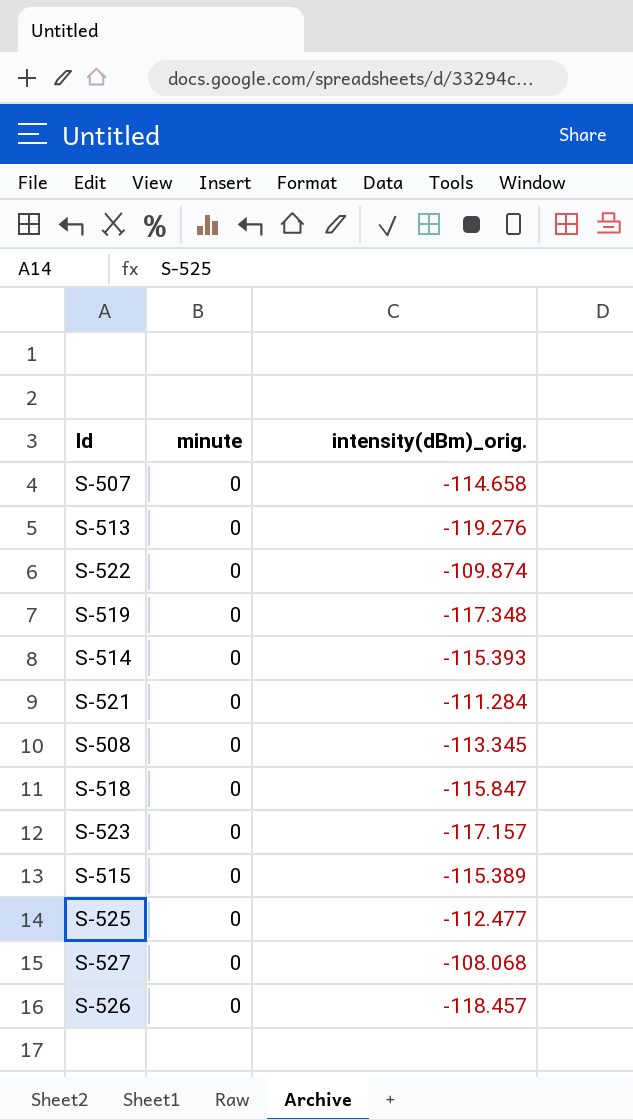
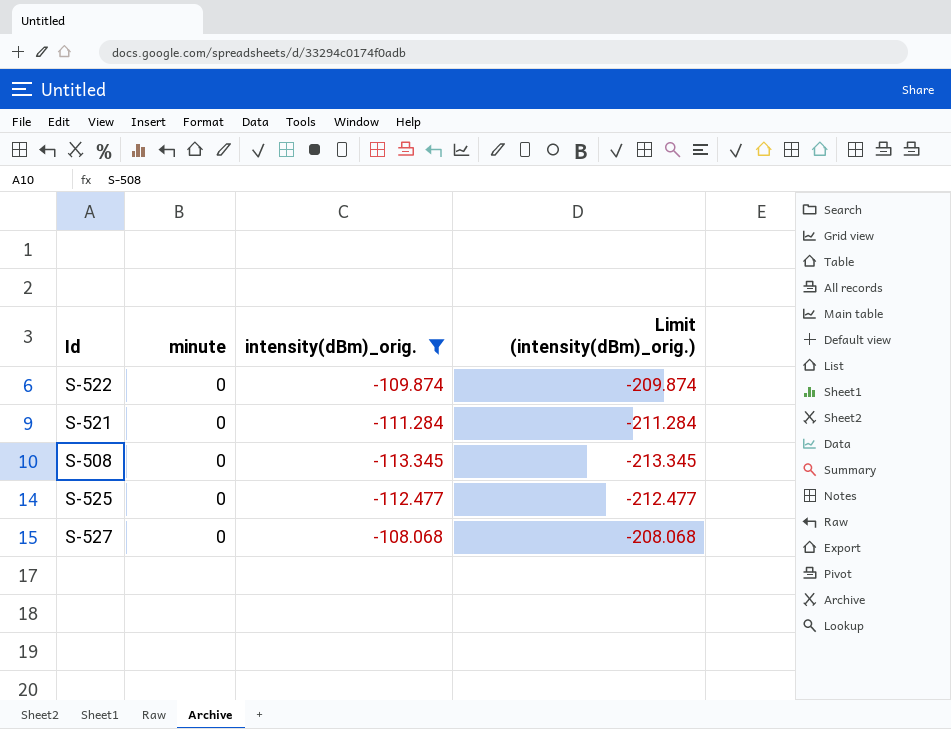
filter: none -> intensity(dBm)_orig. >= -113.345
column Limit (intensity(dBm)_orig.) | formula: none -> [intensity(dBm)_orig.] - 100

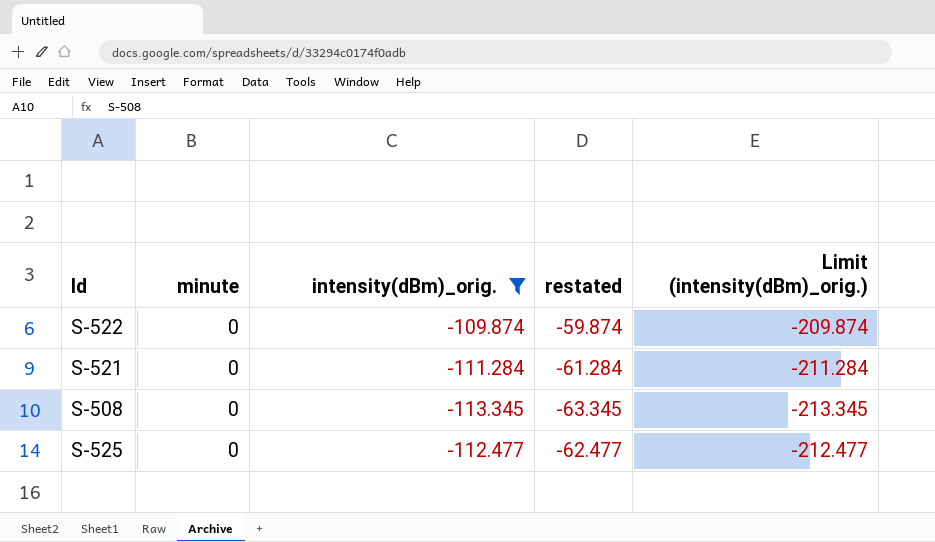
column restated | formula: none -> [intensity(dBm)_orig.] + 50
row S-527: 0 | -108.068 | -208.068 -> none

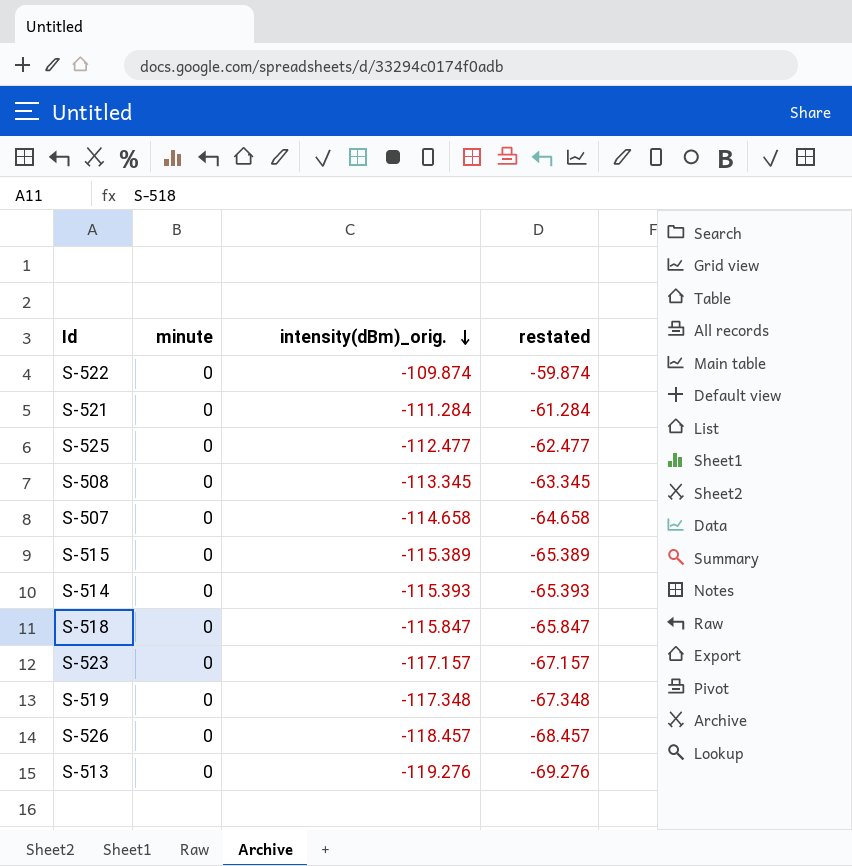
filter: intensity(dBm)_orig. >= -113.345 -> none
row order: none -> intensity(dBm)_orig. descending
column Limit (intensity(dBm)_orig.) | formula: [intensity(dBm)_orig.] - 100 -> none

